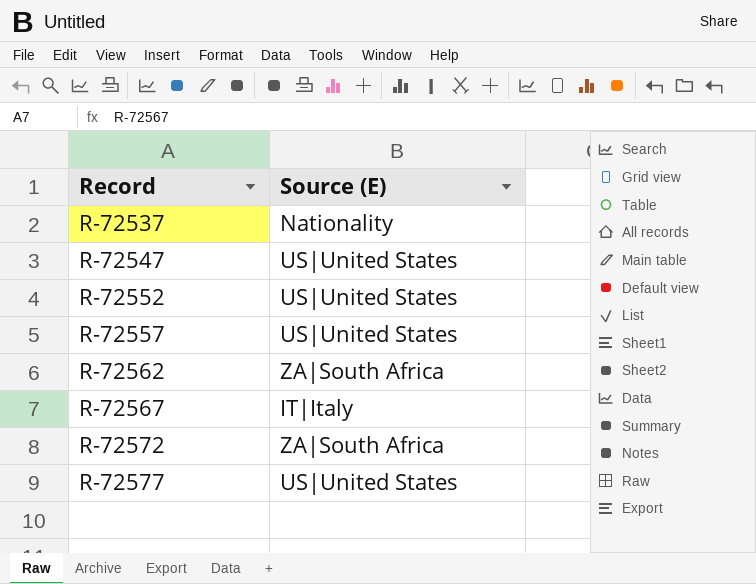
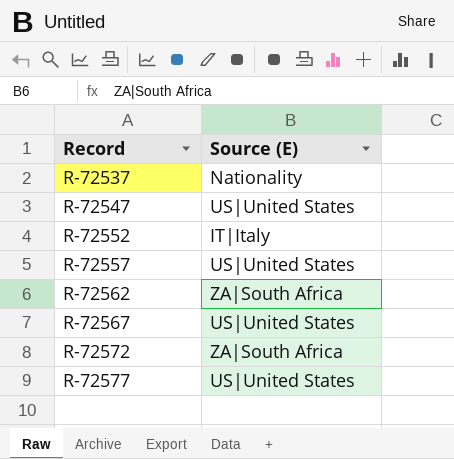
R-72552 | Source (E): US|United States -> IT|Italy
R-72567 | Source (E): IT|Italy -> US|United States

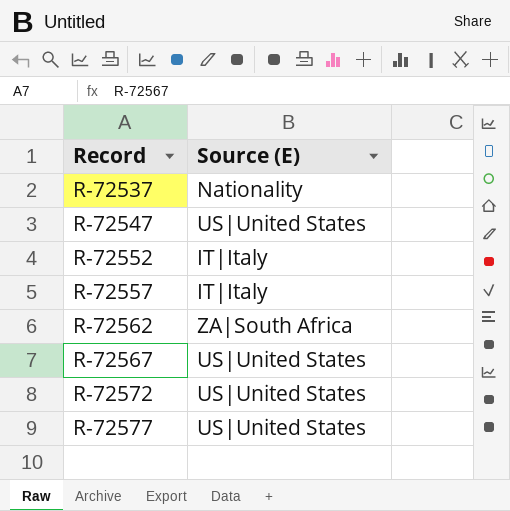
R-72557 | Source (E): US|United States -> IT|Italy
R-72572 | Source (E): ZA|South Africa -> US|United States

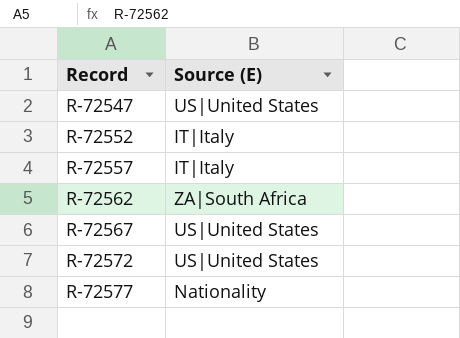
row R-72537: Nationality -> none
R-72577 | Source (E): US|United States -> Nationality

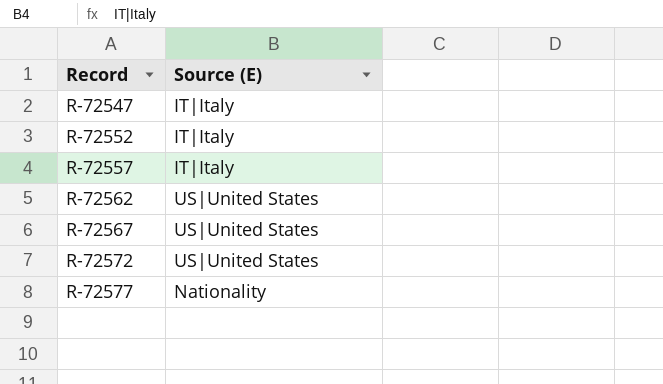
R-72547 | Source (E): US|United States -> IT|Italy
R-72562 | Source (E): ZA|South Africa -> US|United States

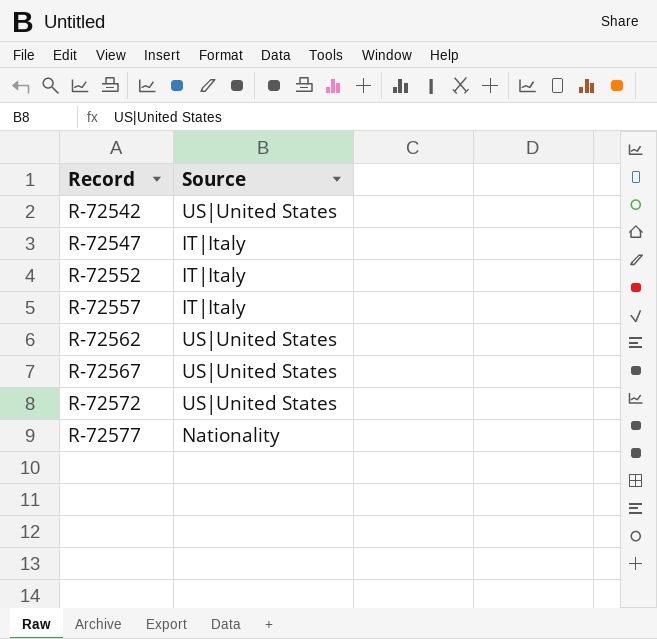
column name: Source (E) -> Source
row R-72542: none -> US|United States

